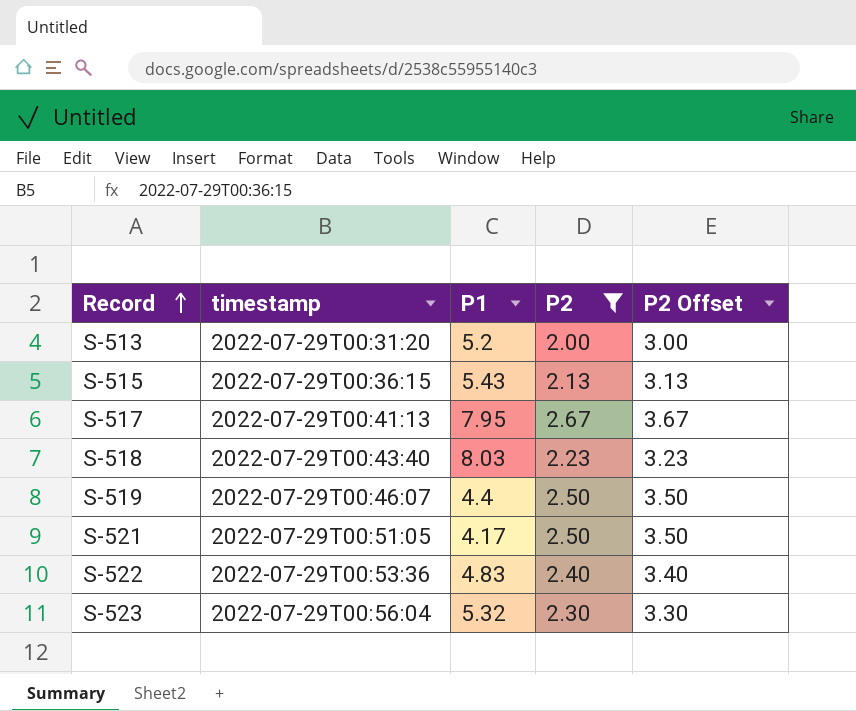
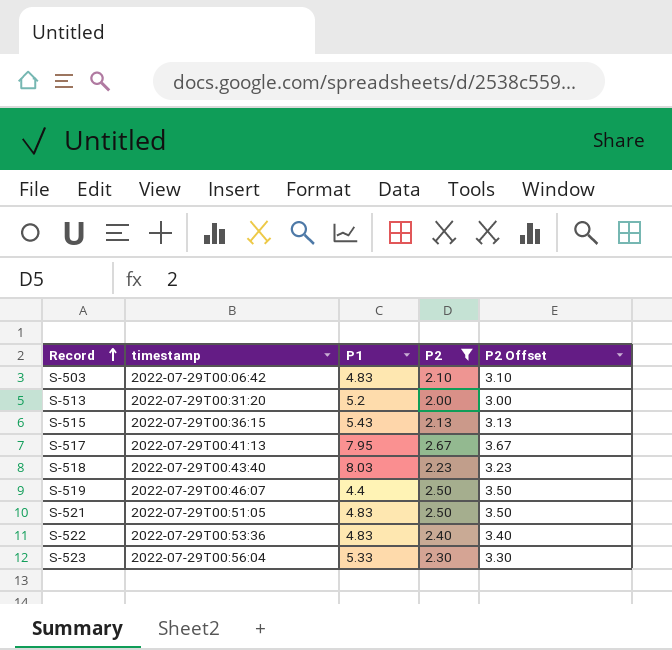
row S-503: none -> 2022-07-29T00:06:42 | 4.83 | 2.10 | 3.10
S-521 | P1: 4.17 -> 4.83
S-523 | P1: 5.32 -> 5.33

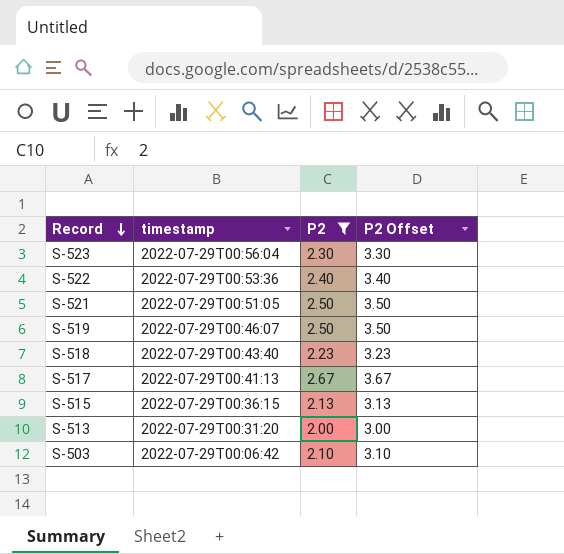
row order: Record ascending -> Record descending
column P1 | position: 3 -> none

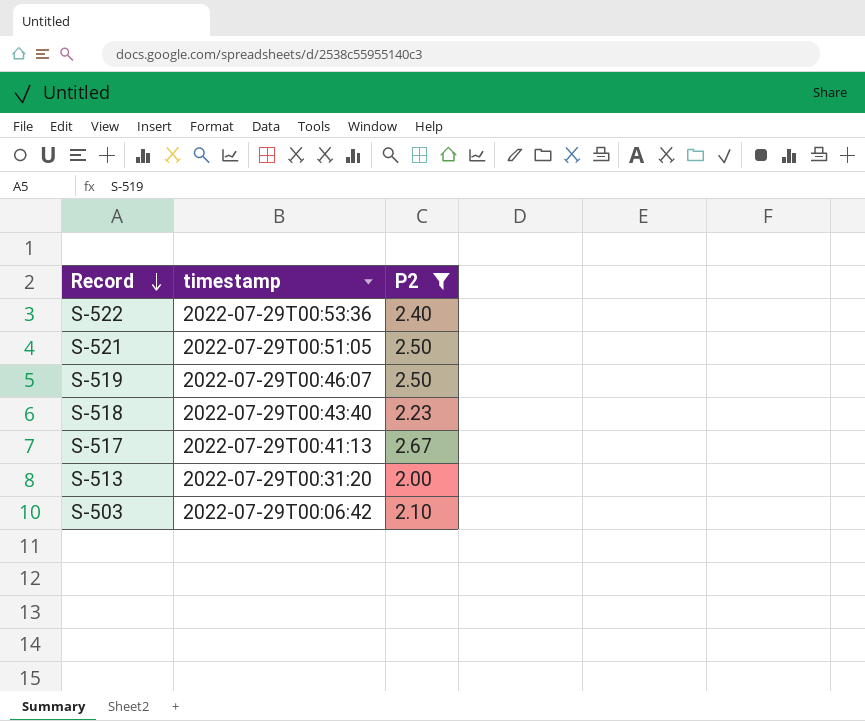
column P2 Offset | formula: [P2] + 1 -> none
row S-523: 2022-07-29T00:56:04 | 2.30 | 3.30 -> none
row S-515: 2022-07-29T00:36:15 | 2.13 | 3.13 -> none

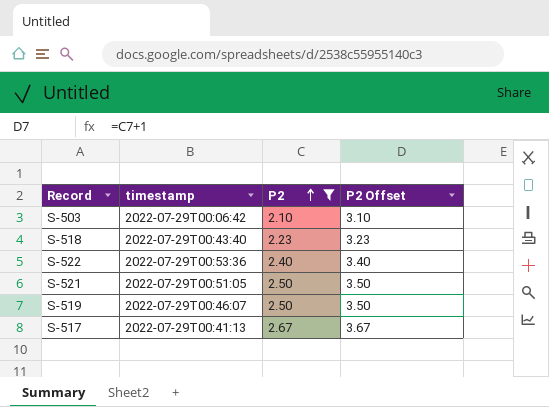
row order: Record descending -> P2 ascending
column P2 Offset | formula: none -> [P2] + 1
row S-513: 2022-07-29T00:31:20 | 2.00 -> none

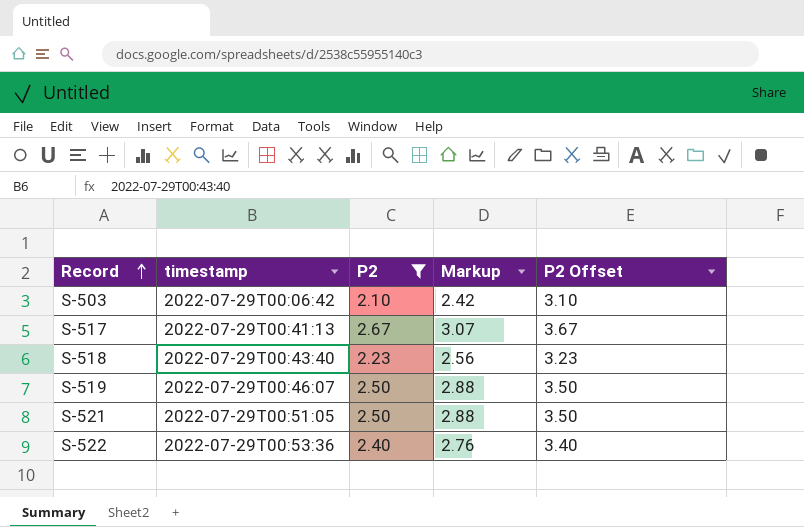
row order: P2 ascending -> Record ascending
column Markup | formula: none -> [P2] * 1.15

